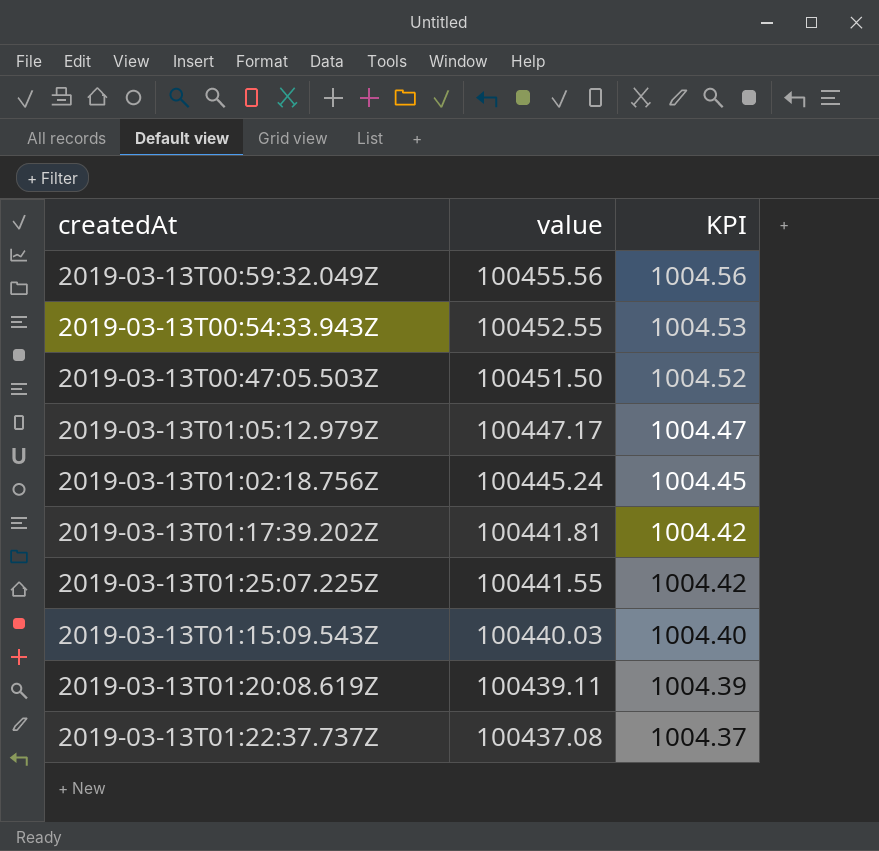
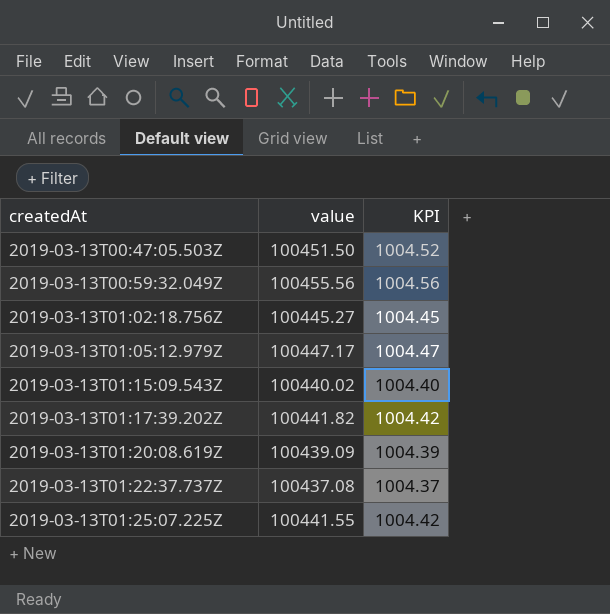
row order: value descending -> createdAt ascending
row 2019-03-13T00:54:33.943Z: 100452.55 | 1004.53 -> none
2019-03-13T01:02:18.756Z | value: 100445.24 -> 100445.27
2019-03-13T01:15:09.543Z | value: 100440.03 -> 100440.02
2019-03-13T01:17:39.202Z | value: 100441.81 -> 100441.82
2019-03-13T01:20:08.619Z | value: 100439.11 -> 100439.09

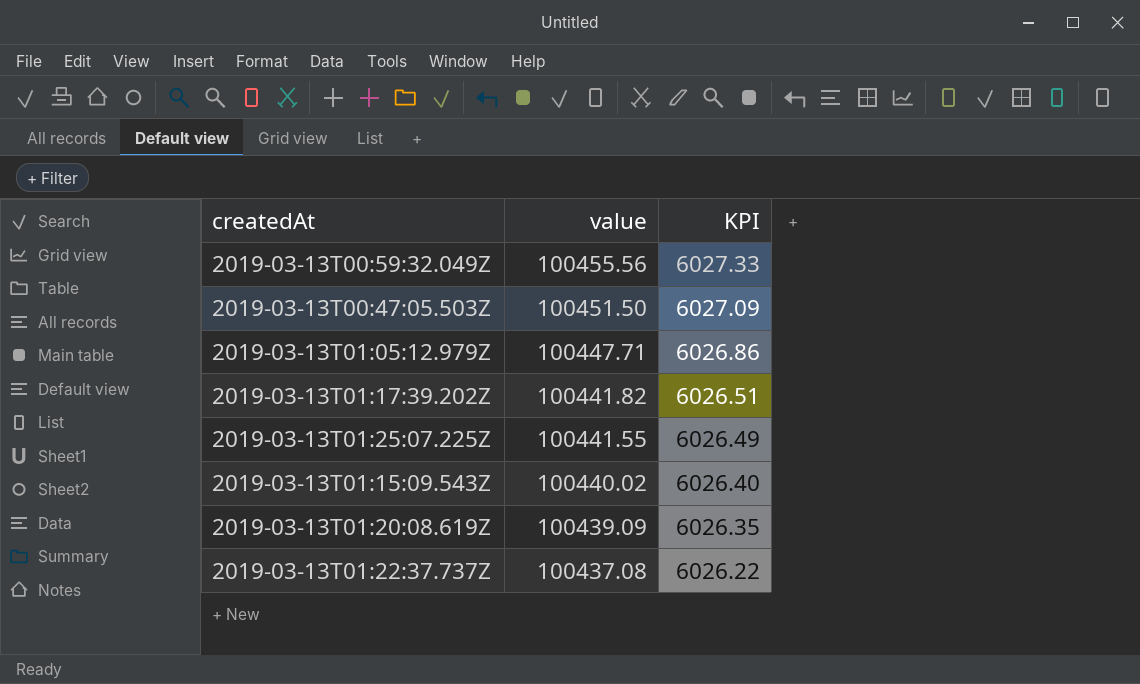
row order: createdAt ascending -> value descending
column KPI | formula: [value] * 0.01 -> [value] * 0.06
row 2019-03-13T01:02:18.756Z: 100445.27 | 1004.45 -> none
2019-03-13T01:05:12.979Z | value: 100447.17 -> 100447.71

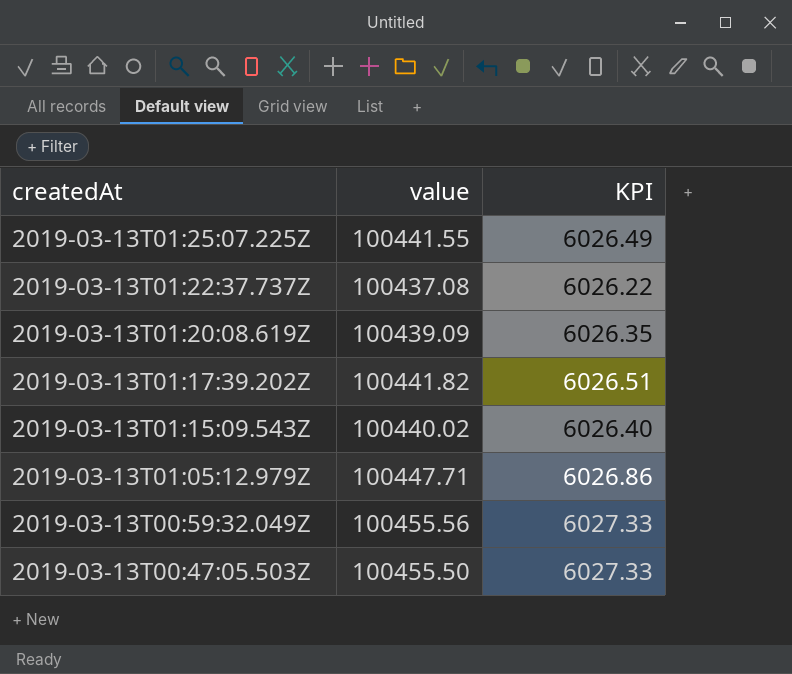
row order: value descending -> createdAt descending
2019-03-13T00:47:05.503Z | value: 100451.50 -> 100455.50
2019-03-13T00:47:05.503Z | KPI: 6027.09 -> 6027.33

